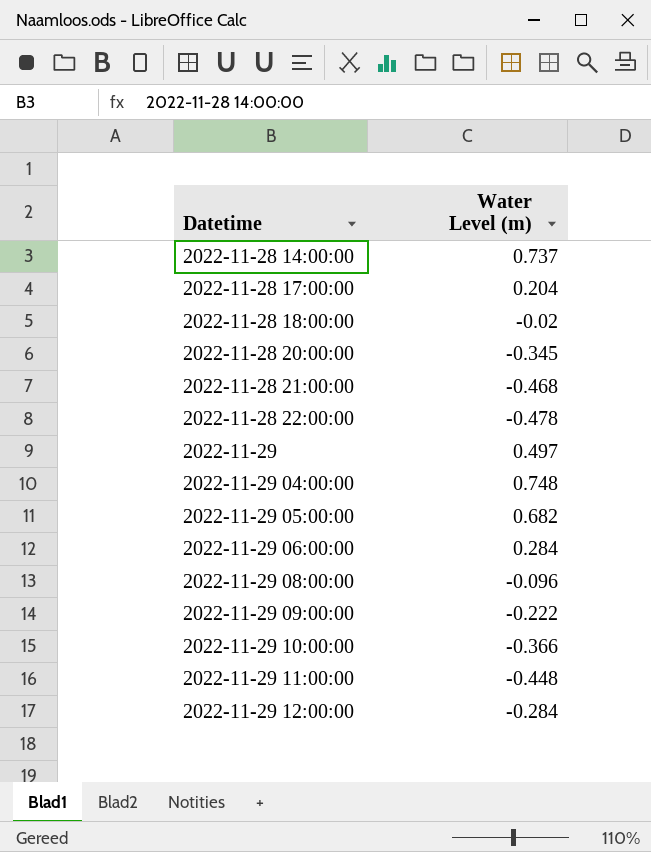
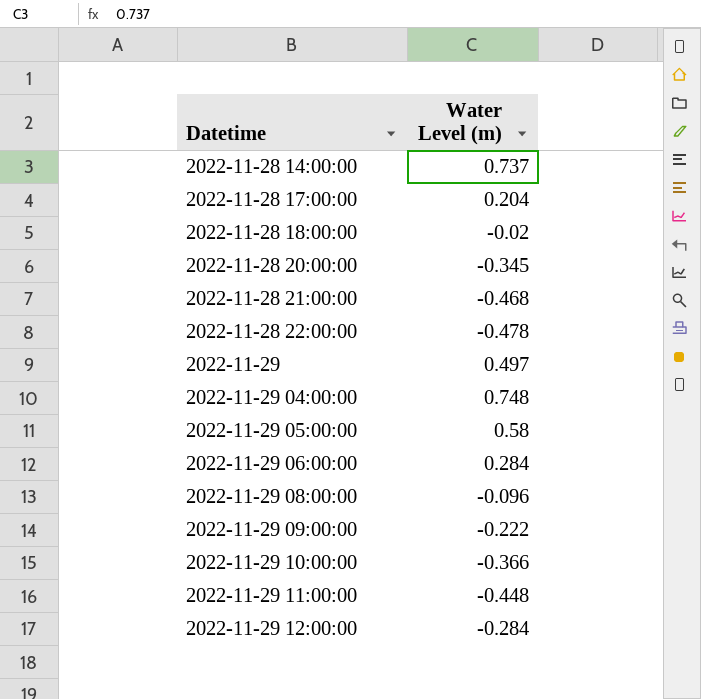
2022-11-29 05:00:00 | Water Level (m): 0.682 -> 0.58

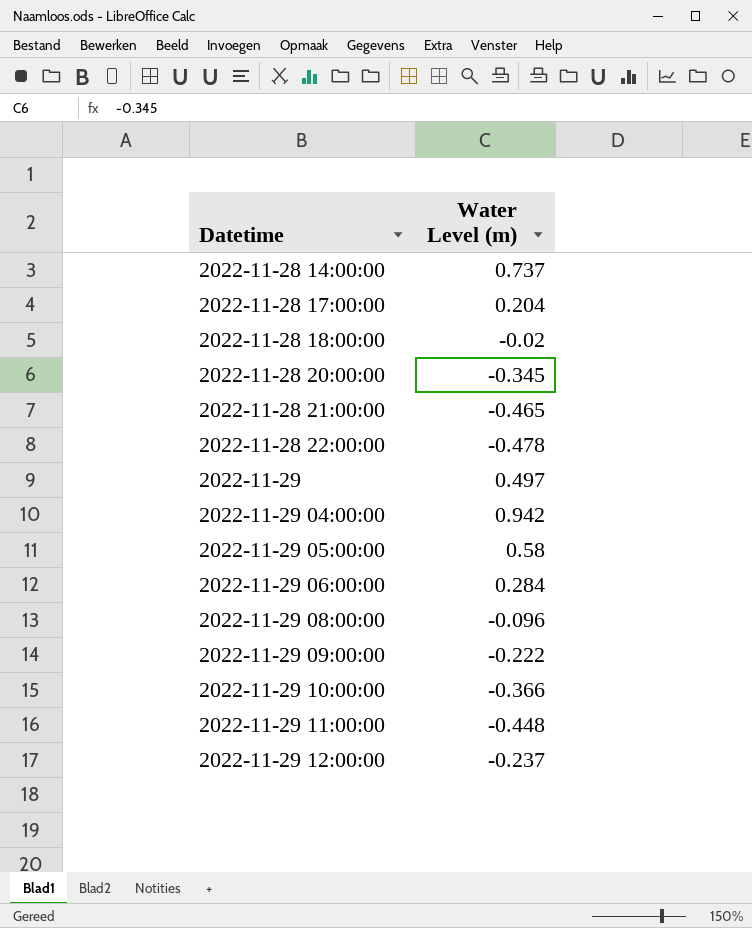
2022-11-28 21:00:00 | Water Level (m): -0.468 -> -0.465
2022-11-29 04:00:00 | Water Level (m): 0.748 -> 0.942
2022-11-29 12:00:00 | Water Level (m): -0.284 -> -0.237

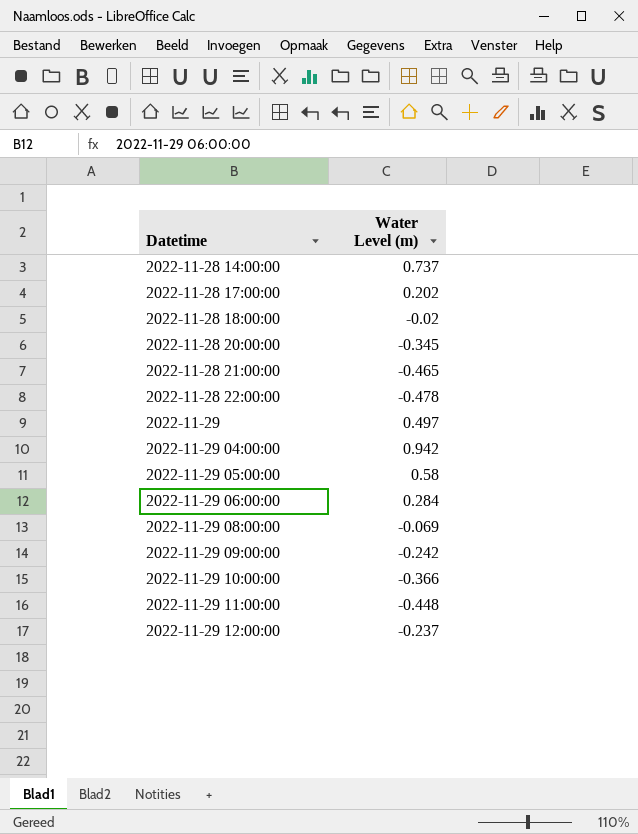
2022-11-28 17:00:00 | Water Level (m): 0.204 -> 0.202
2022-11-29 08:00:00 | Water Level (m): -0.096 -> -0.069
2022-11-29 09:00:00 | Water Level (m): -0.222 -> -0.242

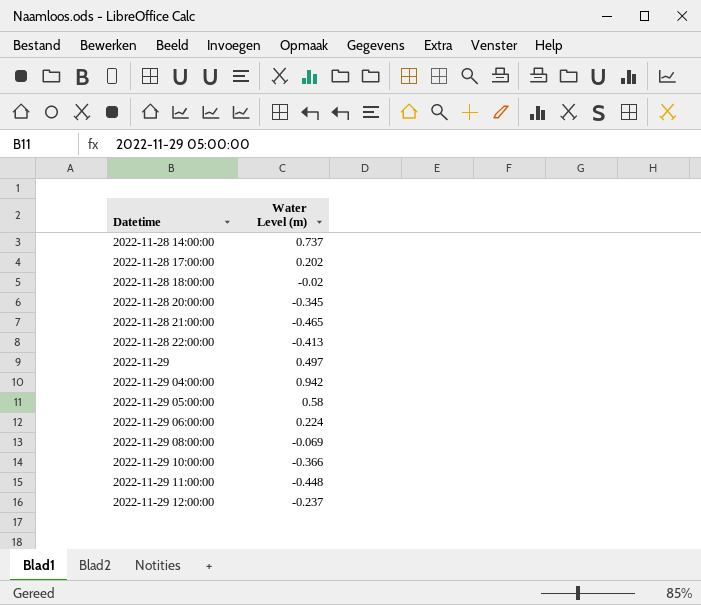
row 2022-11-29 09:00:00: -0.242 -> none
2022-11-28 22:00:00 | Water Level (m): -0.478 -> -0.413
2022-11-29 06:00:00 | Water Level (m): 0.284 -> 0.224

